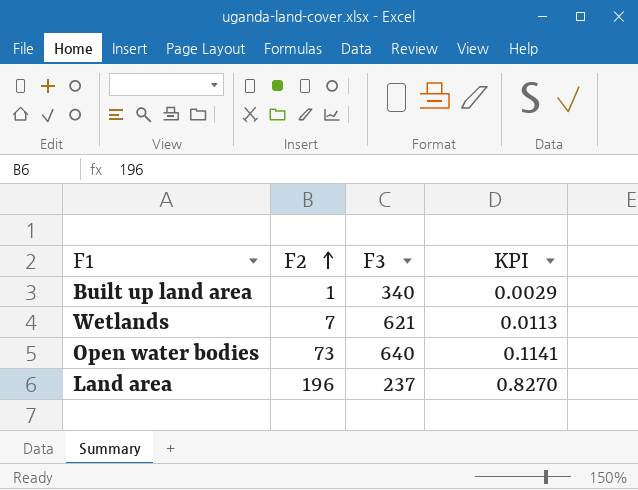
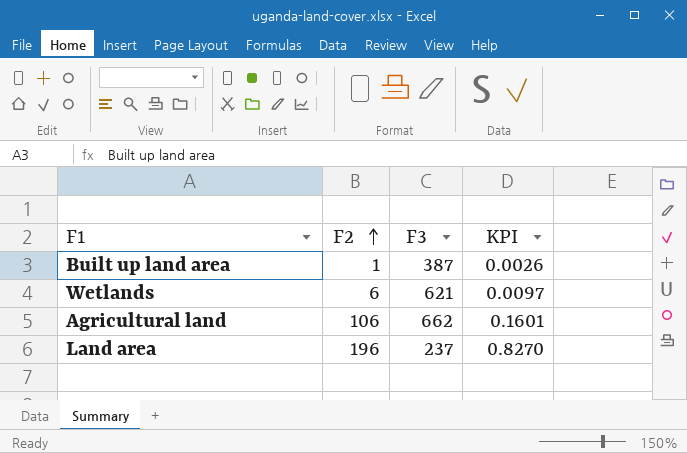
row Open water bodies: 73 | 640 | 0.1141 -> none
Built up land area | F3: 340 -> 387
Built up land area | KPI: 0.0029 -> 0.0026
Wetlands | F2: 7 -> 6
Wetlands | KPI: 0.0113 -> 0.0097
row Agricultural land: none -> 106 | 662 | 0.1601

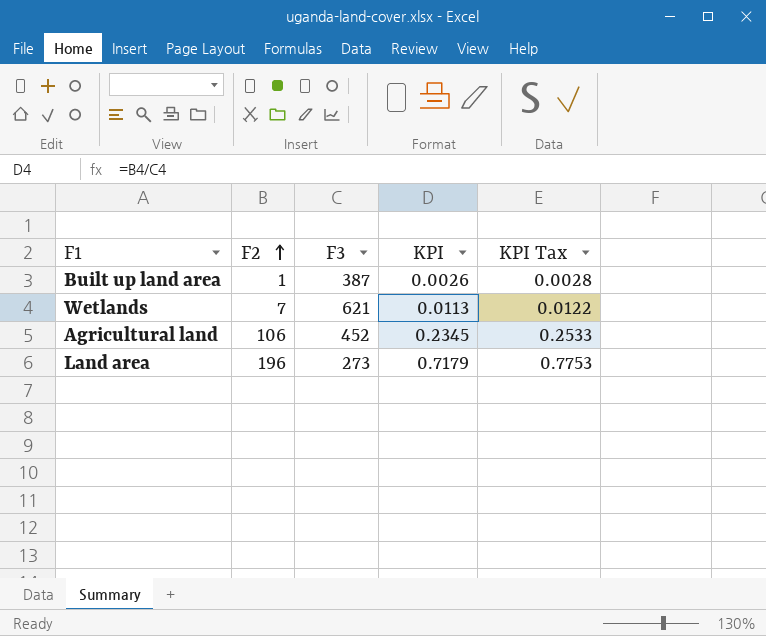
column KPI Tax | formula: none -> [KPI] * 1.08
Wetlands | F2: 6 -> 7
Wetlands | KPI: 0.0097 -> 0.0113
Agricultural land | F3: 662 -> 452
Agricultural land | KPI: 0.1601 -> 0.2345
Land area | F3: 237 -> 273
Land area | KPI: 0.8270 -> 0.7179

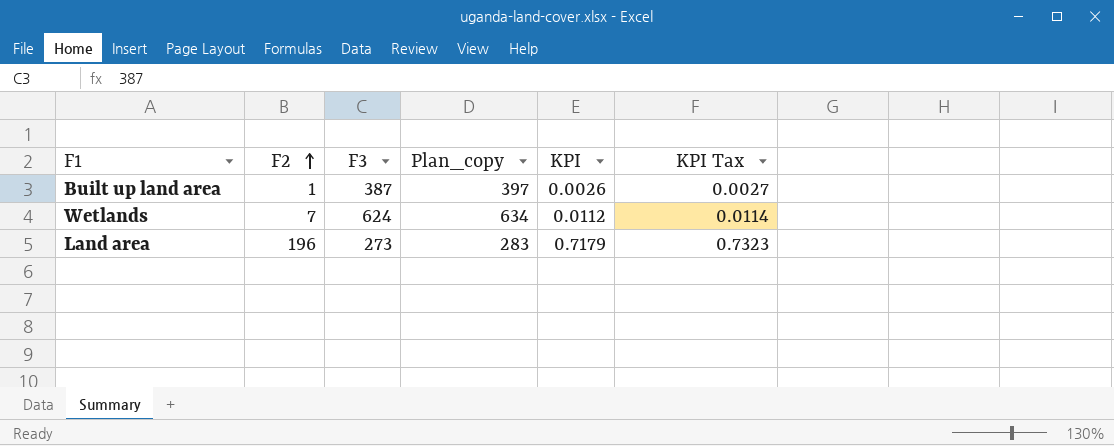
column Plan_copy | formula: none -> [F3] + 10
column KPI Tax | formula: [KPI] * 1.08 -> [KPI] * 1.02
row Agricultural land: 106 | 452 | 0.2345 | 0.2533 -> none
Wetlands | F3: 621 -> 624
Wetlands | KPI: 0.0113 -> 0.0112

